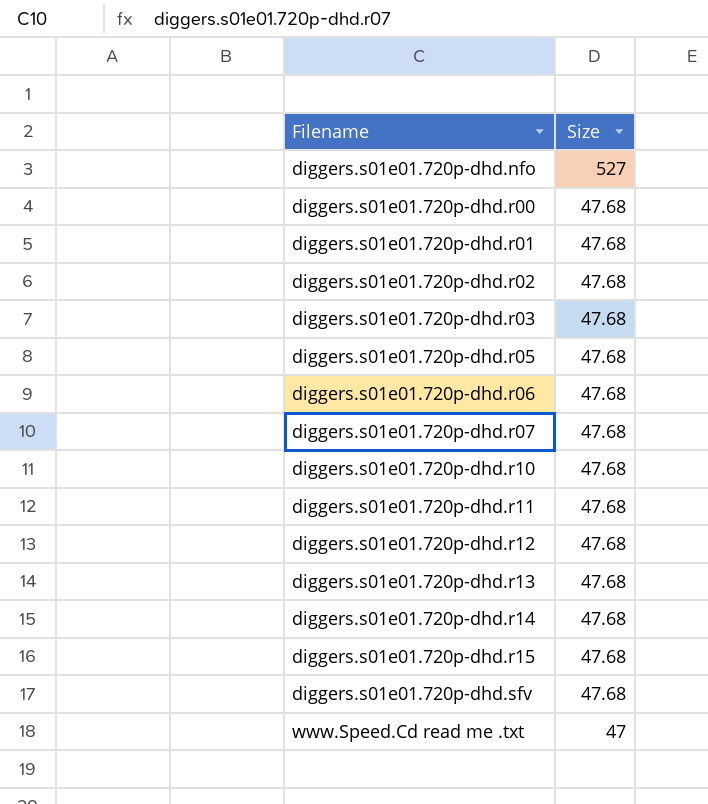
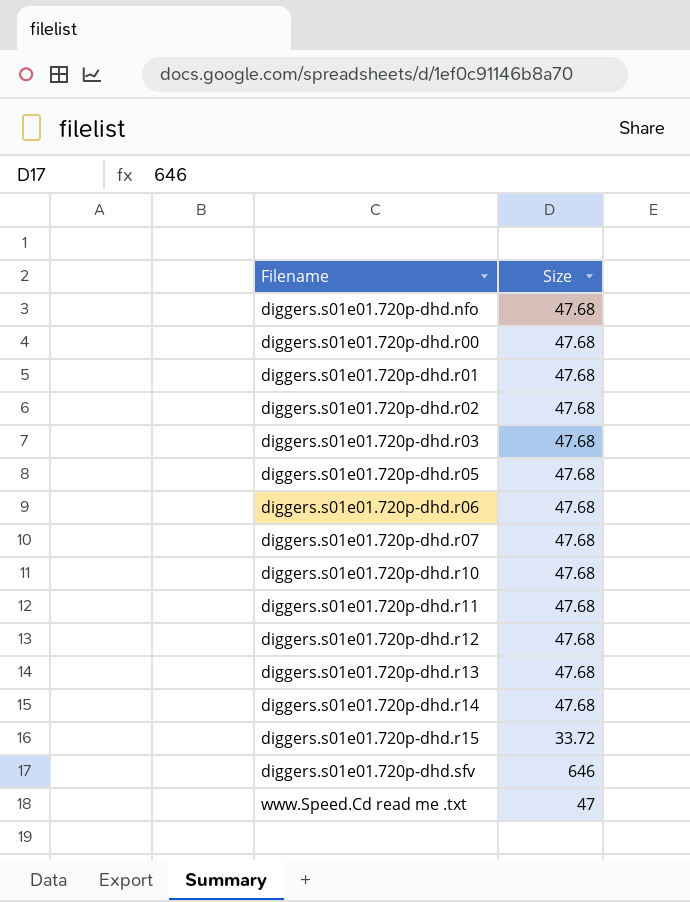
diggers.s01e01.720p-dhd.nfo | Size: 527 -> 47.68
diggers.s01e01.720p-dhd.r15 | Size: 47.68 -> 33.72
diggers.s01e01.720p-dhd.sfv | Size: 47.68 -> 646

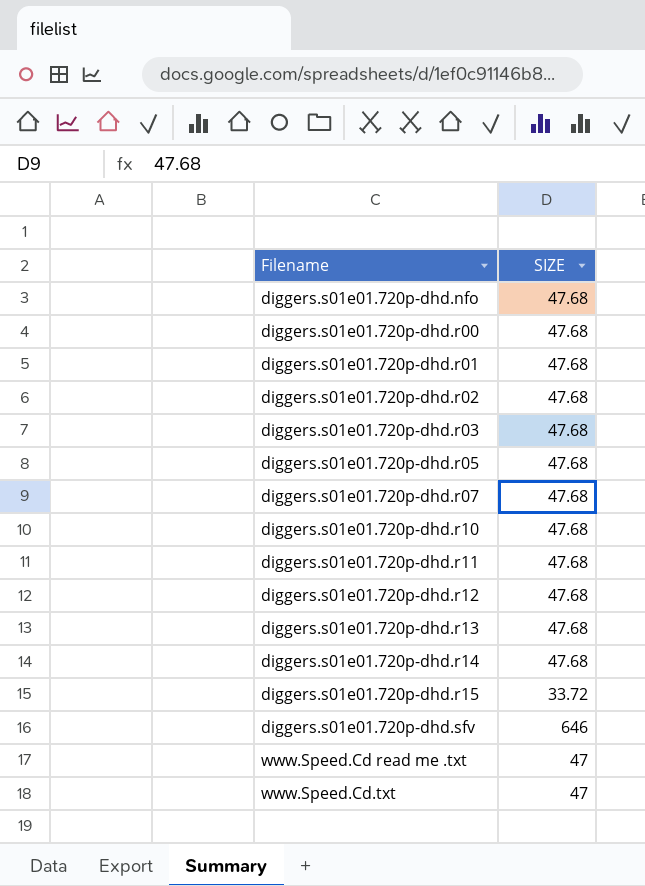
column name: Size -> SIZE
row diggers.s01e01.720p-dhd.r06: 47.68 -> none
row www.Speed.Cd.txt: none -> 47

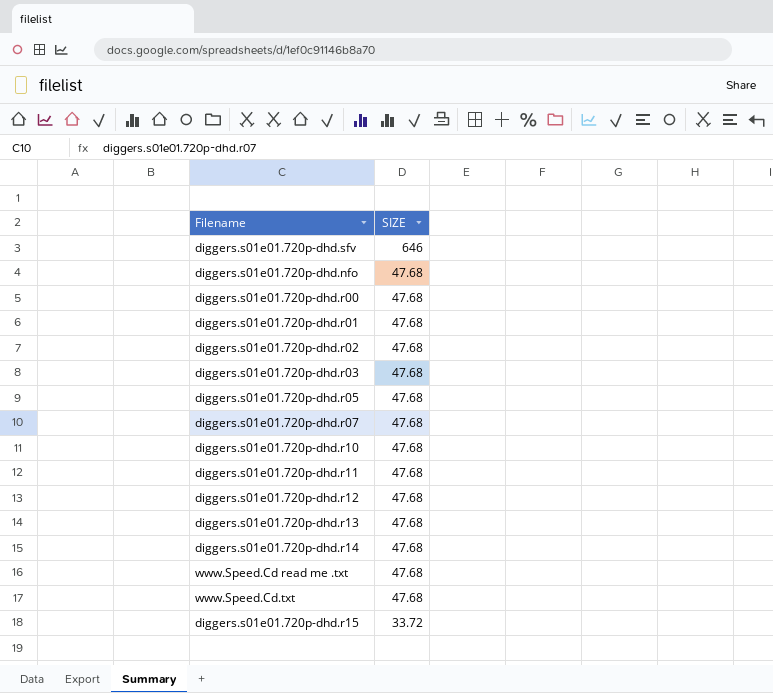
row order: Filename ascending -> SIZE descending
www.Speed.Cd read me .txt | SIZE: 47 -> 47.68
www.Speed.Cd.txt | SIZE: 47 -> 47.68

